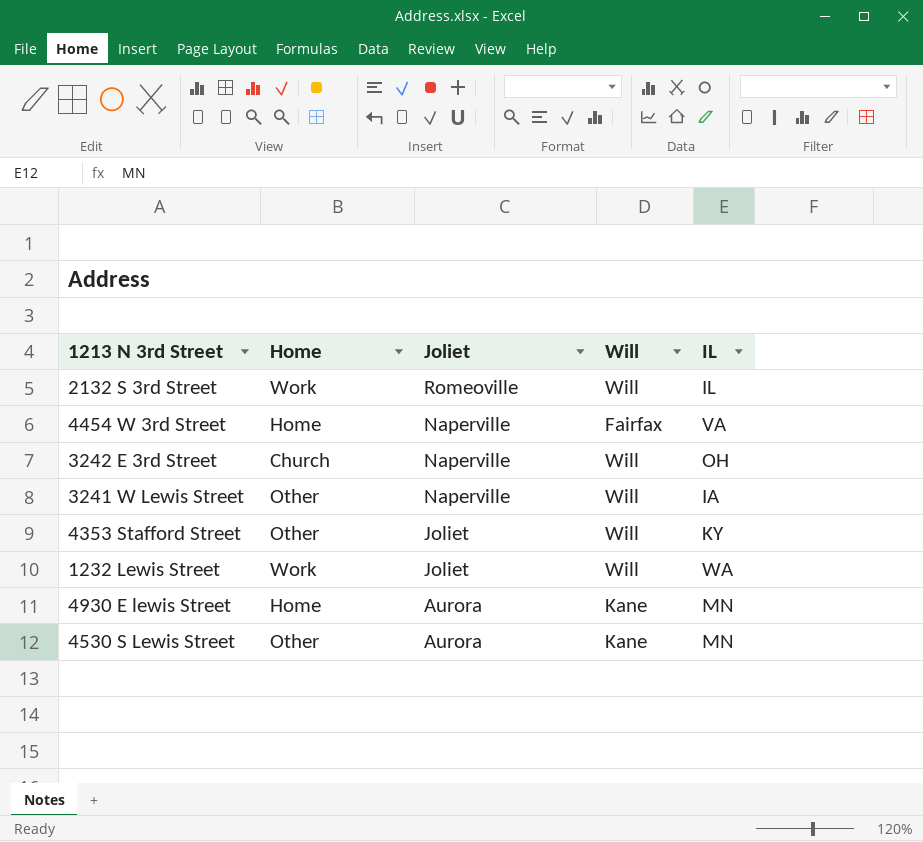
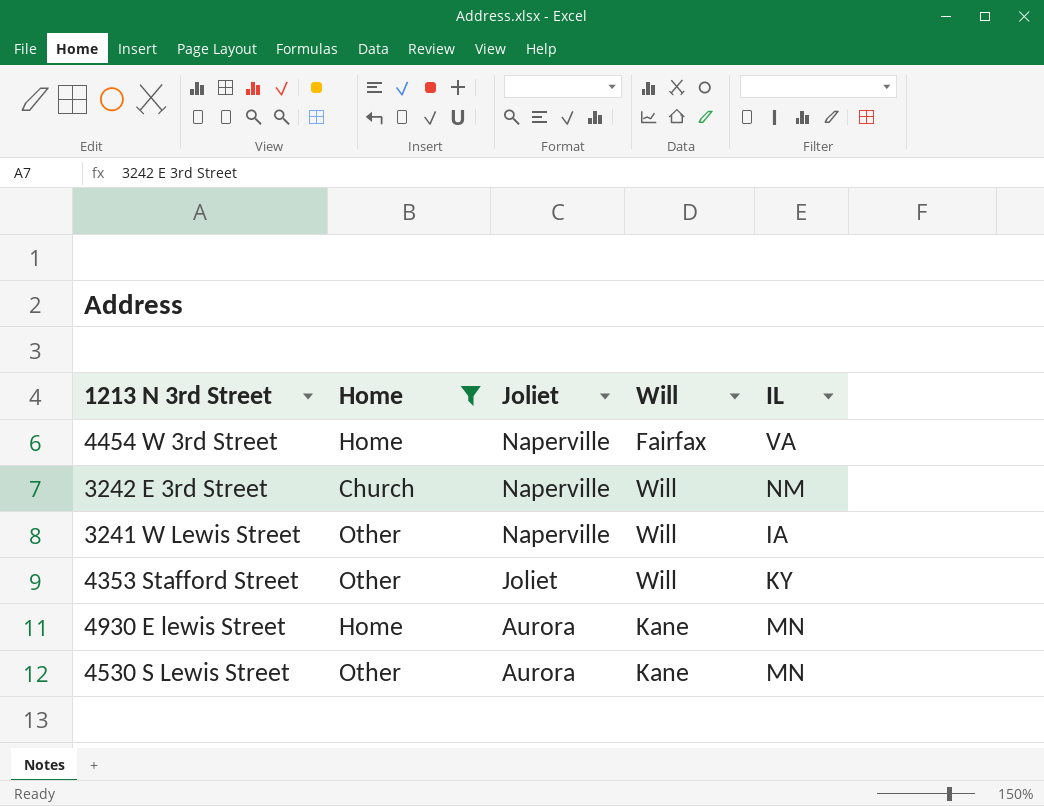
filter: none -> Home != Work
3242 E 3rd Street | IL: OH -> NM

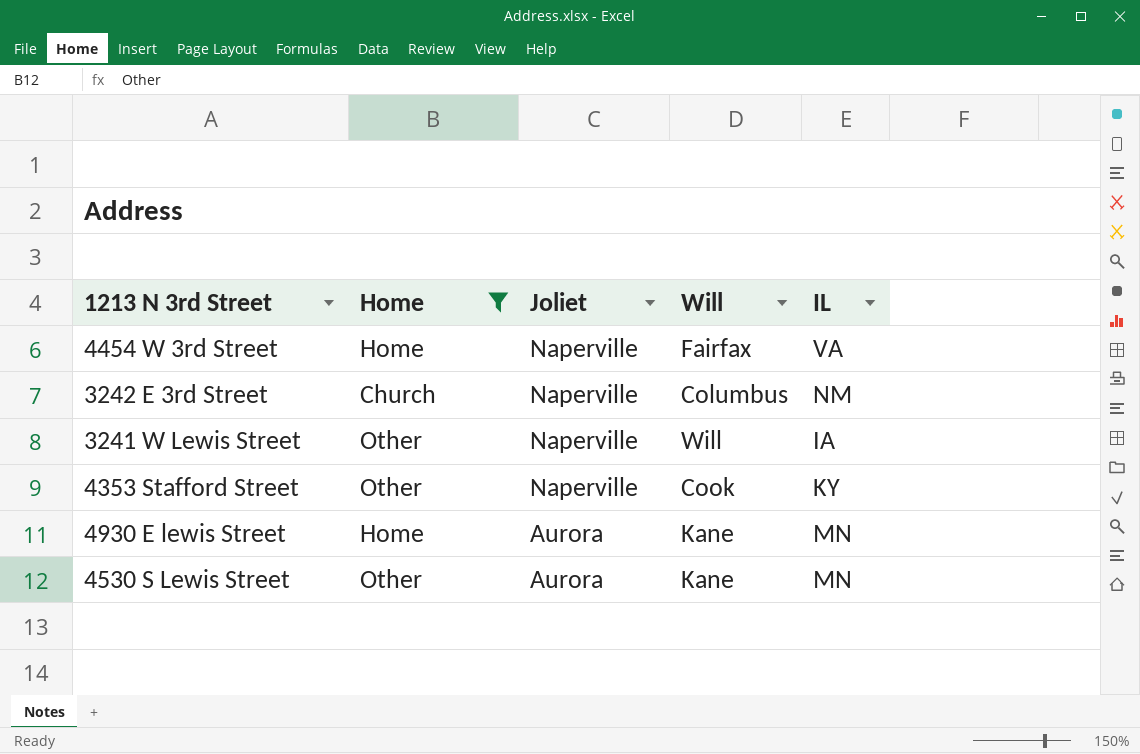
3242 E 3rd Street | Will: Will -> Columbus
4353 Stafford Street | Joliet: Joliet -> Naperville
4353 Stafford Street | Will: Will -> Cook

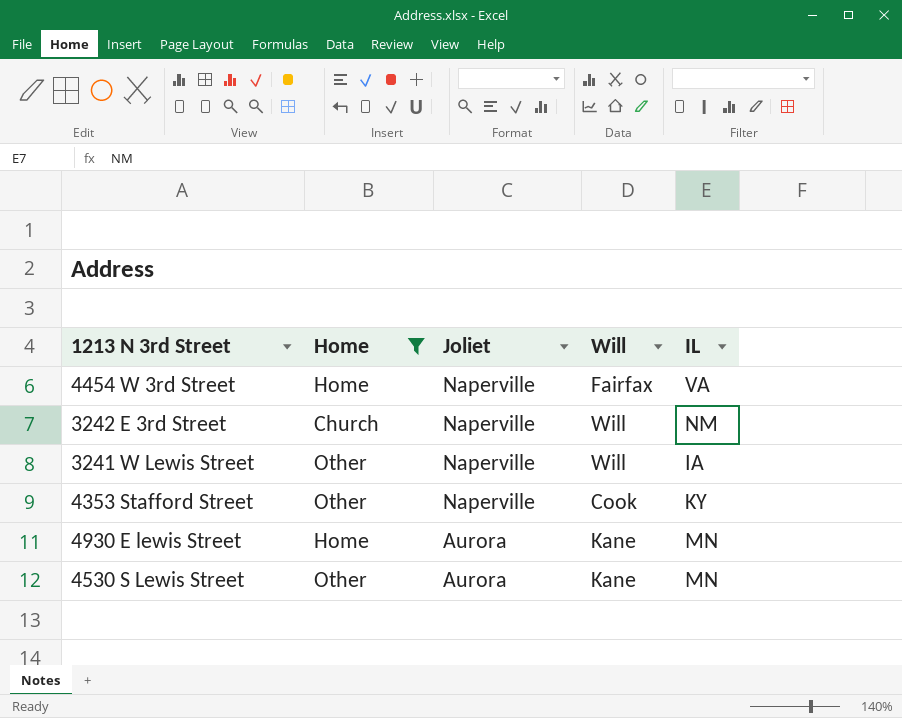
3242 E 3rd Street | Will: Columbus -> Will

